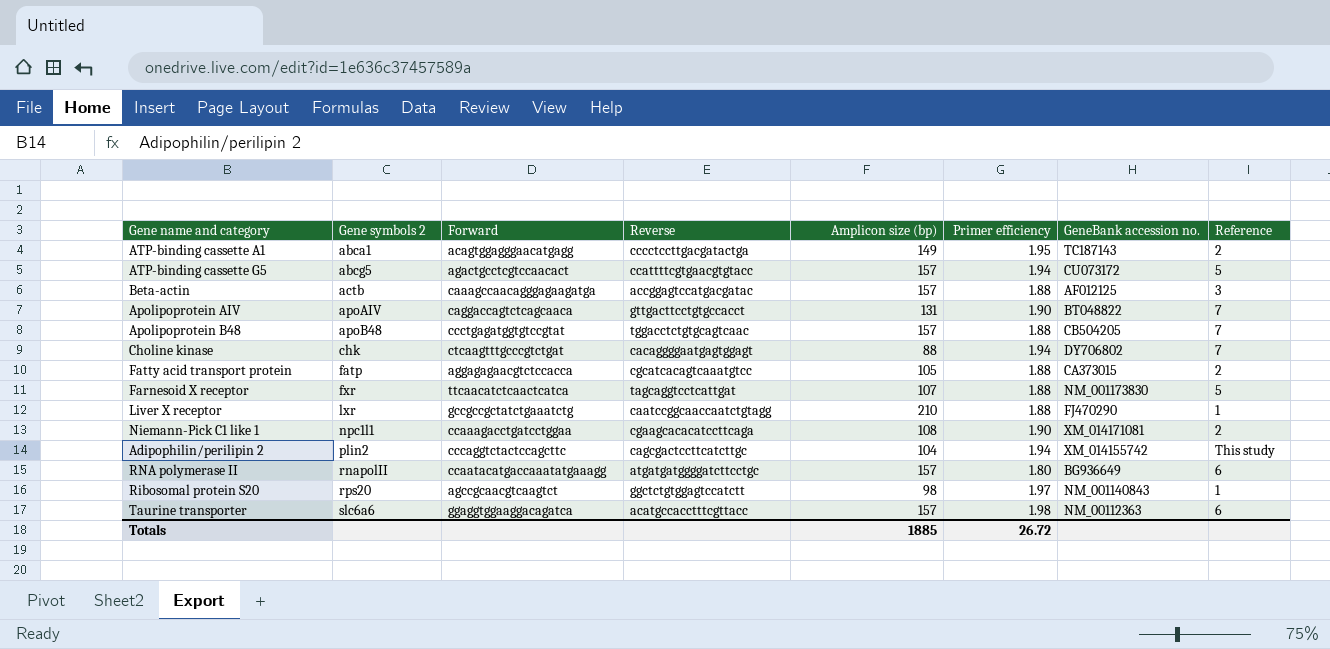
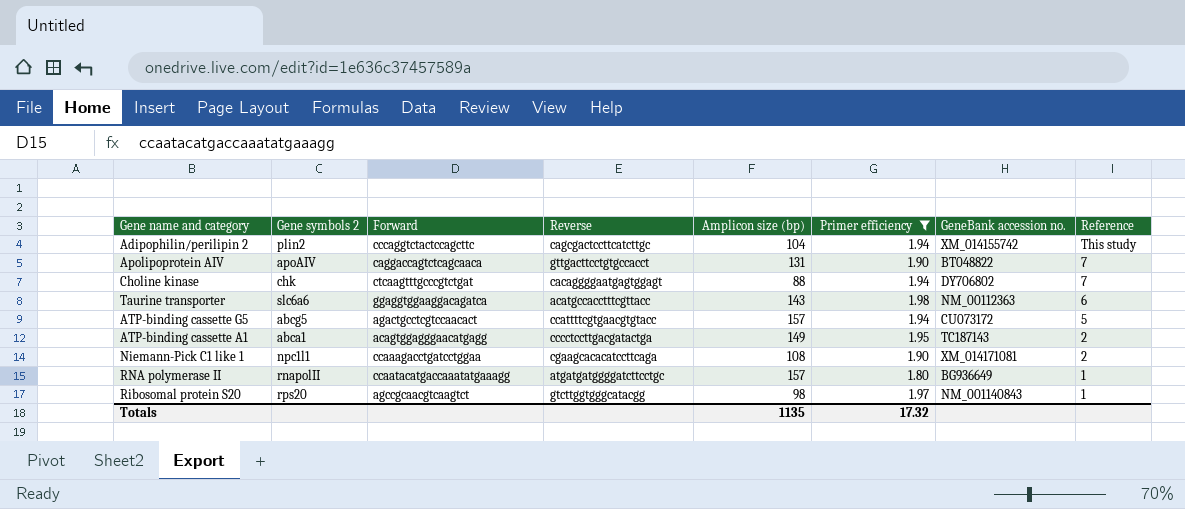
filter: none -> Primer efficiency != 1.88
row order: Gene symbols 2 ascending -> Reference descending
Taurine transporter | Amplicon size (bp): 157 -> 143
RNA polymerase II | Reference: 6 -> 1
Ribosomal protein S20 | Reverse: ggctctgtggagtccatctt -> gtcttggtgggcatacgg
Totals | Amplicon size (bp): 1885 -> 1135
Totals | Primer efficiency: 26.72 -> 17.32

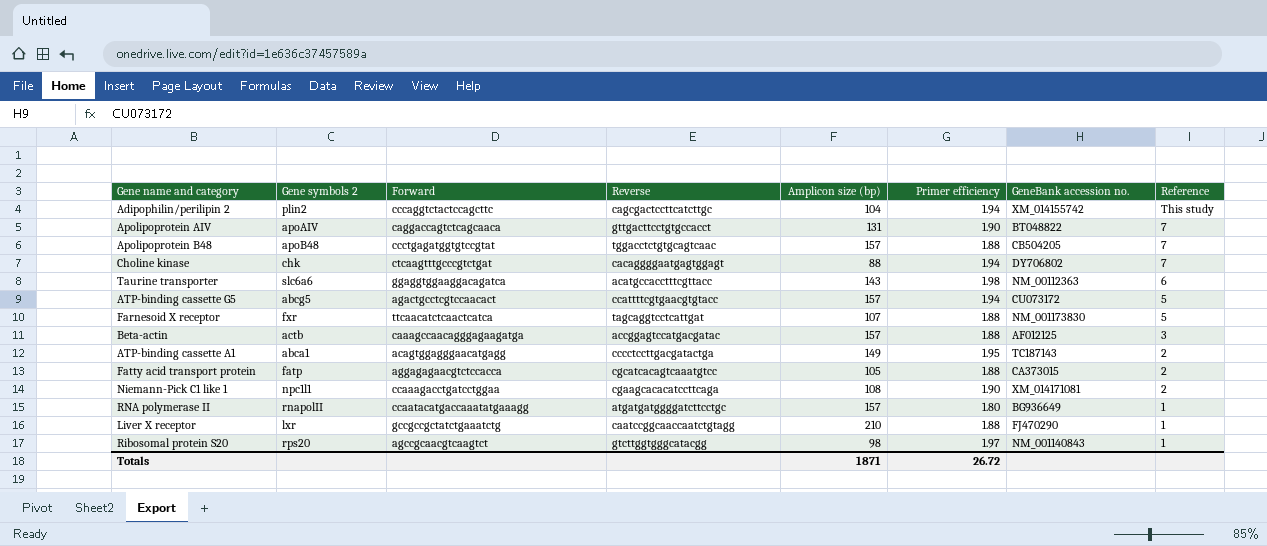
filter: Primer efficiency != 1.88 -> none
Totals | Amplicon size (bp): 1135 -> 1871
Totals | Primer efficiency: 17.32 -> 26.72

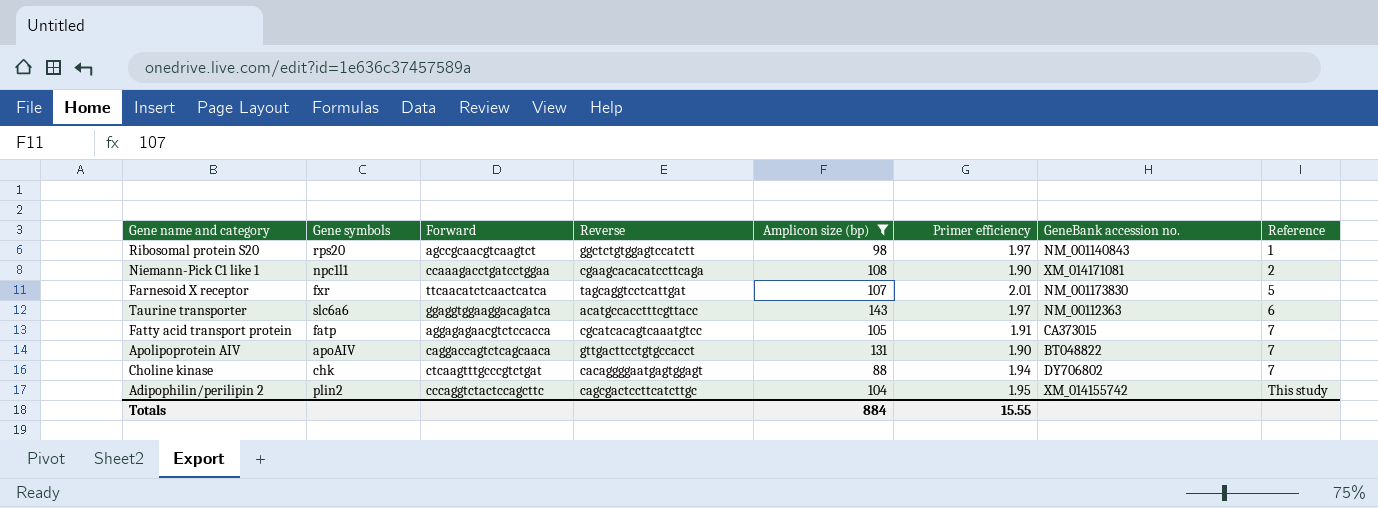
filter: none -> Amplicon size (bp) <= 143
row order: Reference descending -> Reference ascending
column name: Gene symbols 2 -> Gene symbols
Ribosomal protein S20 | Reverse: gtcttggtgggcatacgg -> ggctctgtggagtccatctt
Farnesoid X receptor | Primer efficiency: 1.88 -> 2.01
Taurine transporter | Primer efficiency: 1.98 -> 1.97
Fatty acid transport protein | Primer efficiency: 1.88 -> 1.91
Fatty acid transport protein | Reference: 2 -> 7
Adipophilin/perilipin 2 | Primer efficiency: 1.94 -> 1.95
Totals | Amplicon size (bp): 1871 -> 884
Totals | Primer efficiency: 26.72 -> 15.55

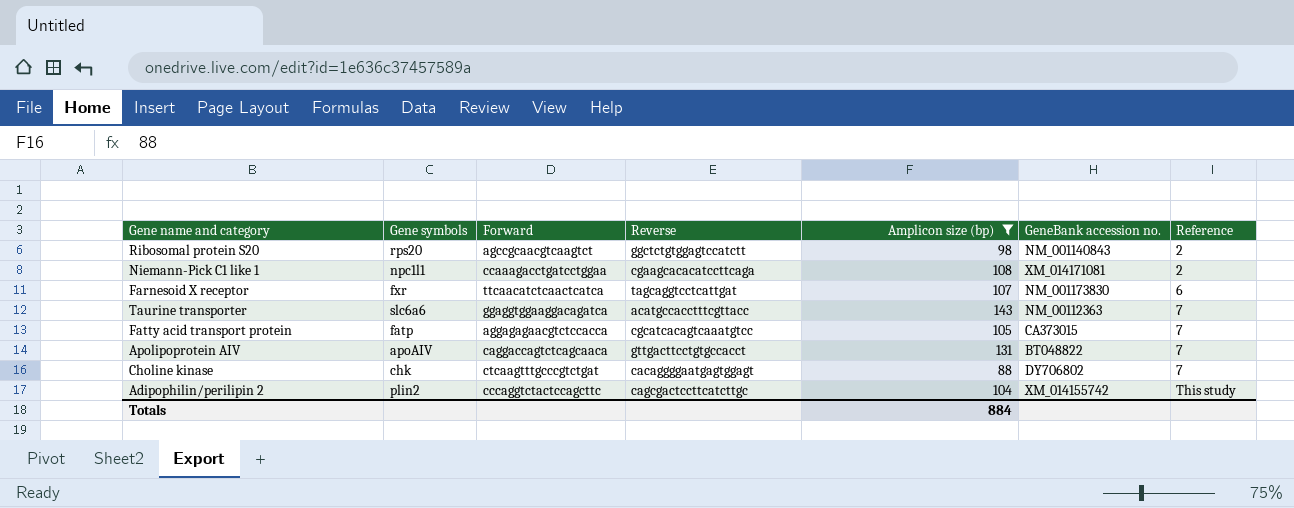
column Primer efficiency | position: 6 -> none
Ribosomal protein S20 | Reference: 1 -> 2
Farnesoid X receptor | Reference: 5 -> 6
Taurine transporter | Reference: 6 -> 7

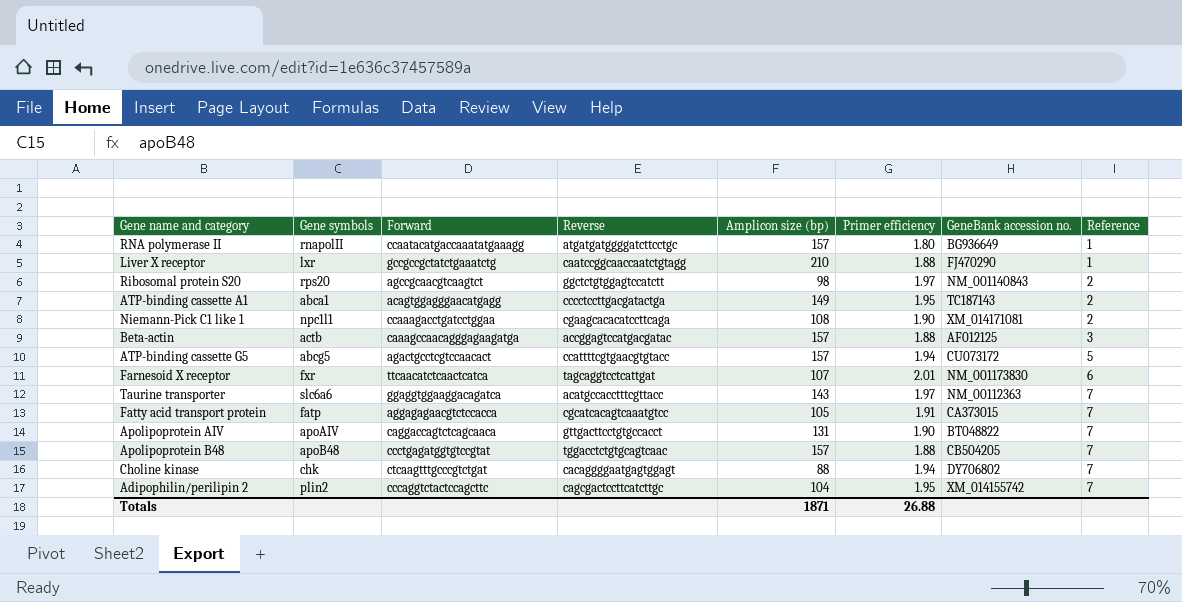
filter: Amplicon size (bp) <= 143 -> none
column Primer efficiency | position: none -> 6
Adipophilin/perilipin 2 | Reference: This study -> 7
Totals | Amplicon size (bp): 884 -> 1871

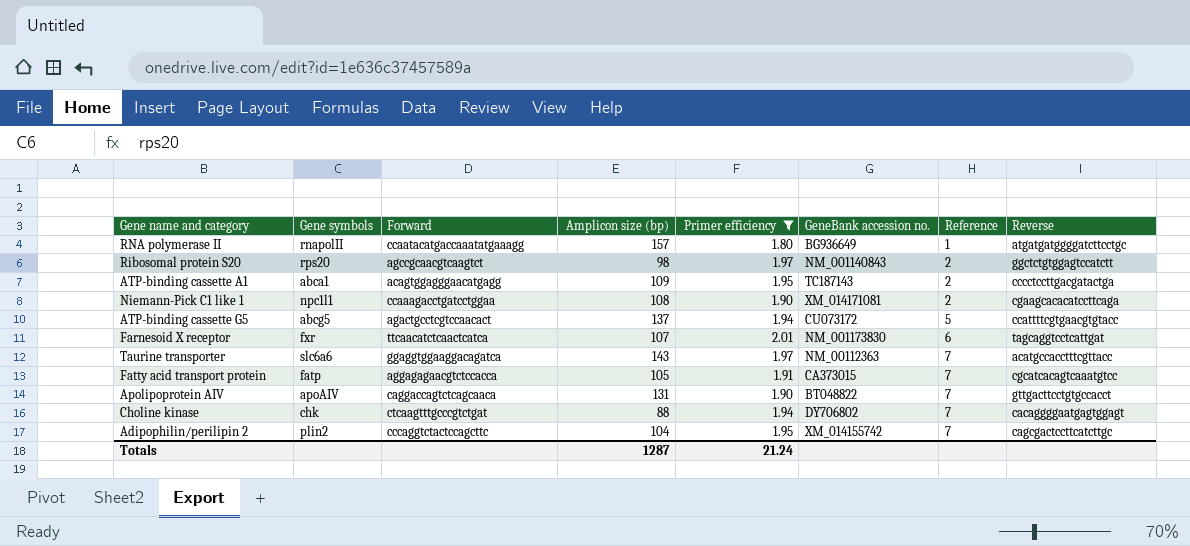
filter: none -> Primer efficiency != 1.88
column Reverse | position: 4 -> 8
ATP-binding cassette A1 | Amplicon size (bp): 149 -> 109
ATP-binding cassette G5 | Amplicon size (bp): 157 -> 137
Totals | Amplicon size (bp): 1871 -> 1287
Totals | Primer efficiency: 26.88 -> 21.24

